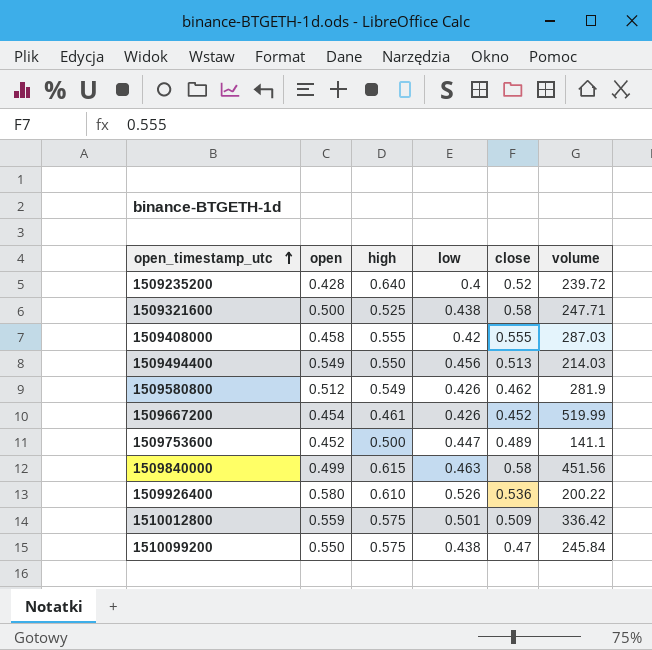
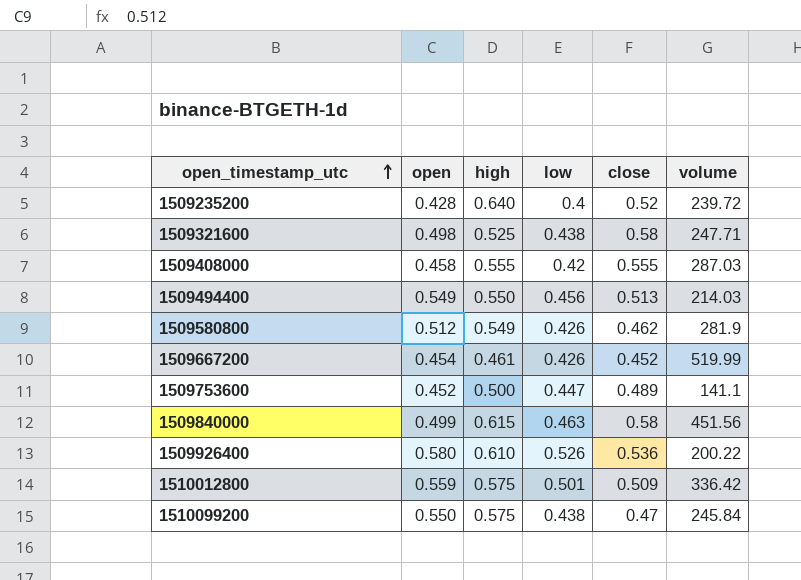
1509321600 | open: 0.500 -> 0.498

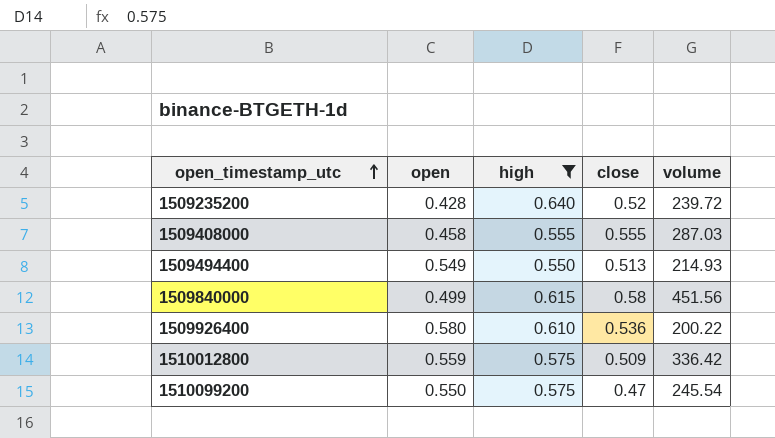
filter: none -> high >= 0.550
column low | position: 4 -> none
1509494400 | volume: 214.03 -> 214.93
1510099200 | volume: 245.84 -> 245.54

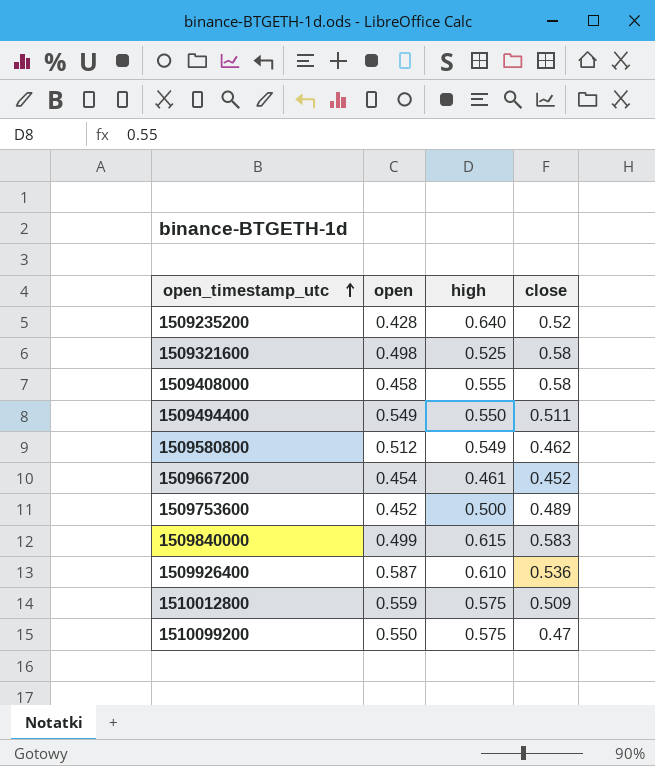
filter: high >= 0.550 -> none
column volume | position: 5 -> none
1509408000 | close: 0.555 -> 0.58
1509494400 | close: 0.513 -> 0.511
1509840000 | close: 0.58 -> 0.583
1509926400 | open: 0.580 -> 0.587

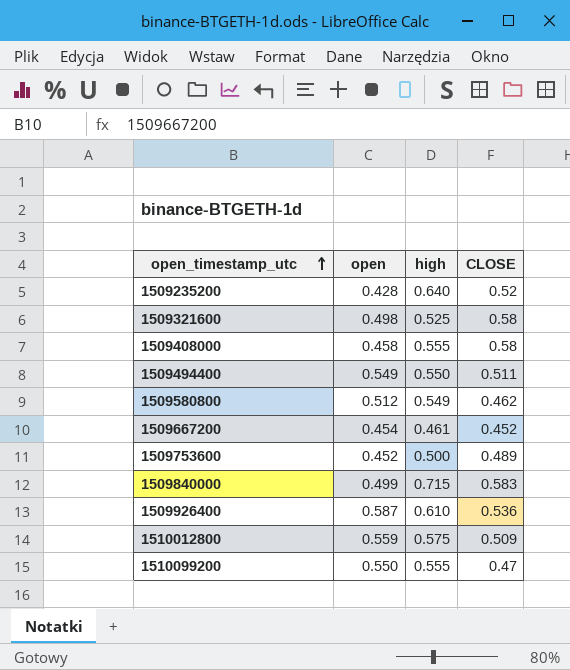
column name: close -> CLOSE
1509840000 | high: 0.615 -> 0.715
1510099200 | high: 0.575 -> 0.555

